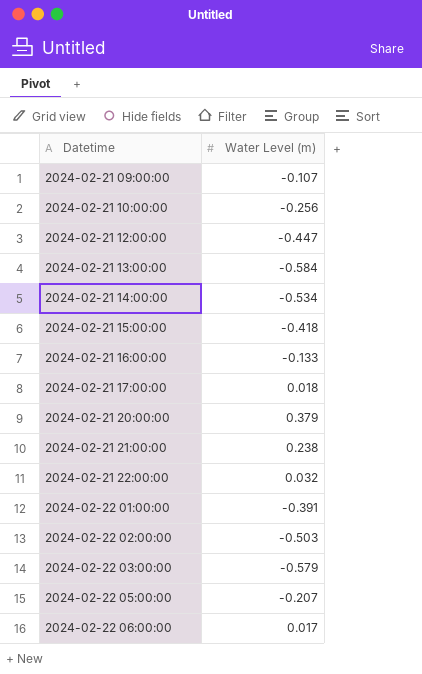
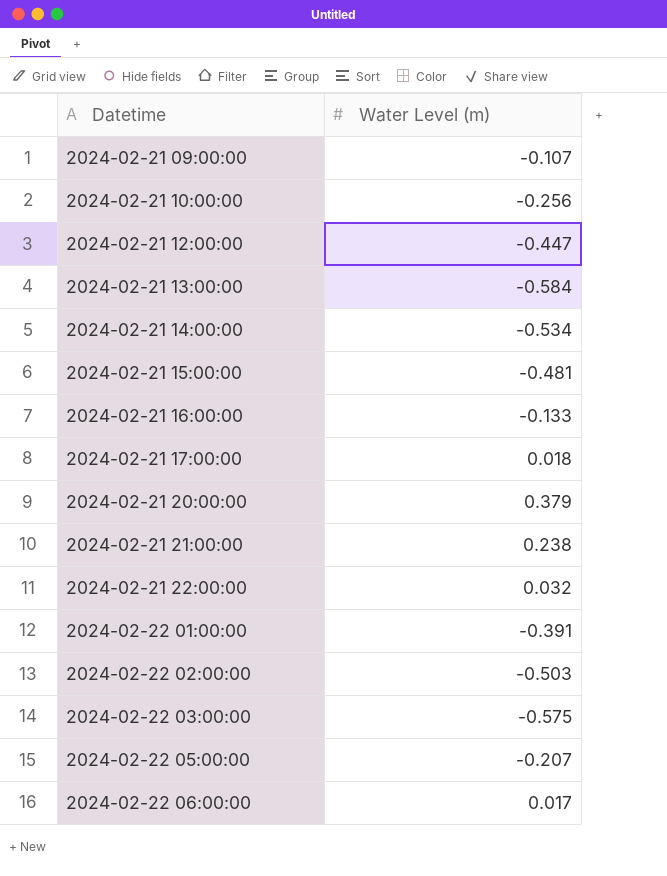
2024-02-21 15:00:00 | Water Level (m): -0.418 -> -0.481
2024-02-22 03:00:00 | Water Level (m): -0.579 -> -0.575

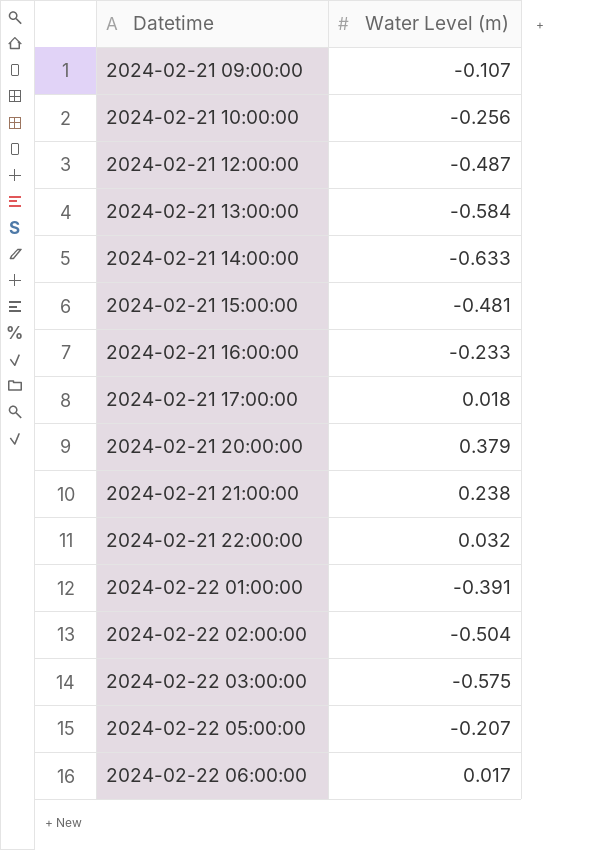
2024-02-21 12:00:00 | Water Level (m): -0.447 -> -0.487
2024-02-21 14:00:00 | Water Level (m): -0.534 -> -0.633
2024-02-21 16:00:00 | Water Level (m): -0.133 -> -0.233
2024-02-22 02:00:00 | Water Level (m): -0.503 -> -0.504

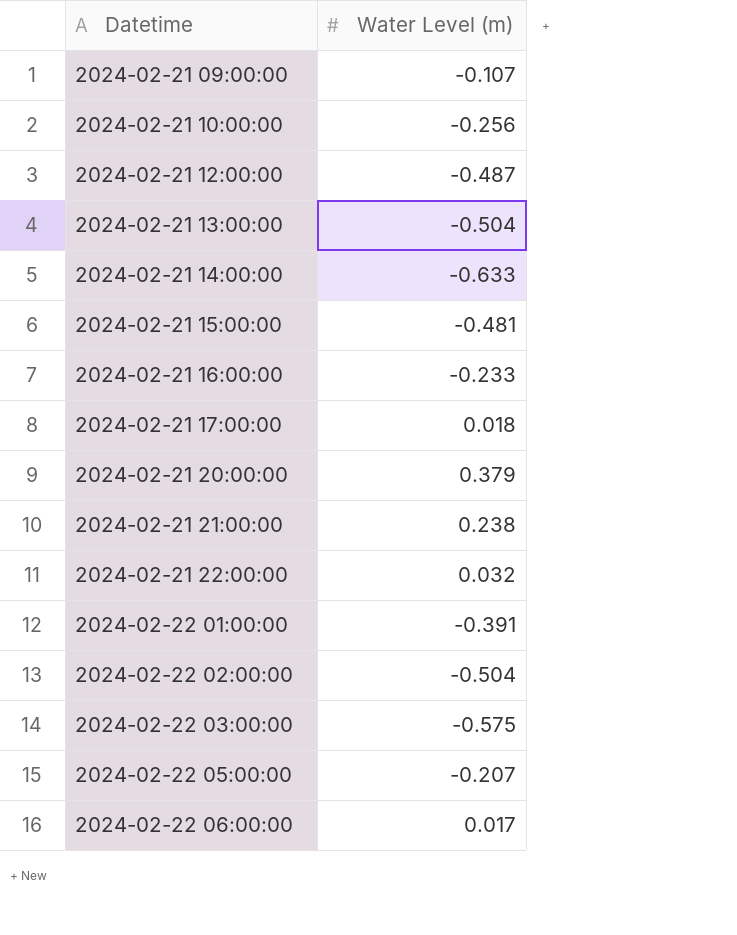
2024-02-21 13:00:00 | Water Level (m): -0.584 -> -0.504

